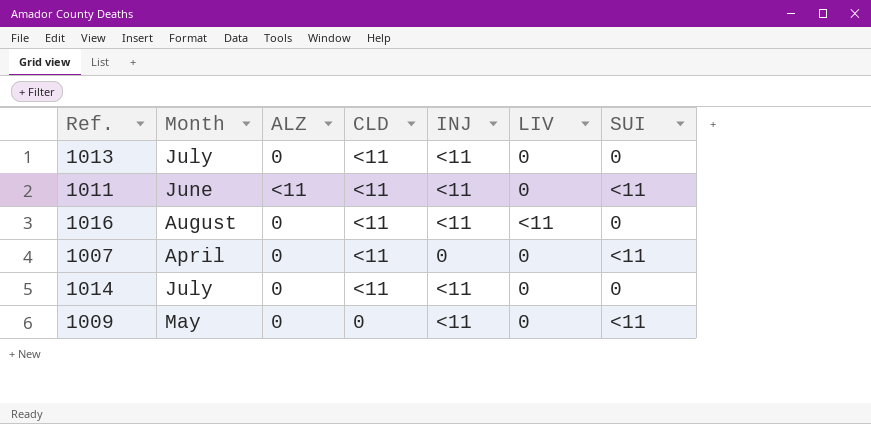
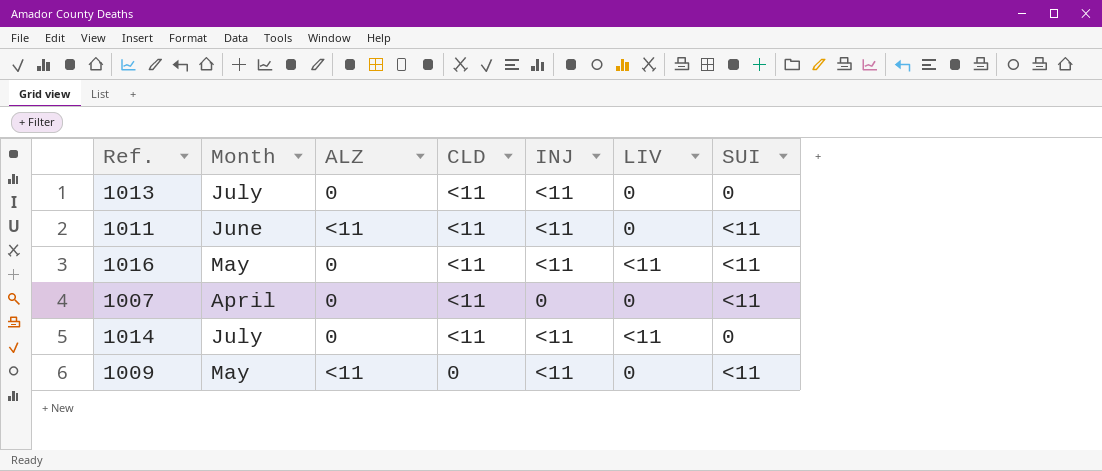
1016 | Month: August -> May
1016 | SUI: 0 -> <11
1014 | LIV: 0 -> <11
1009 | ALZ: 0 -> <11

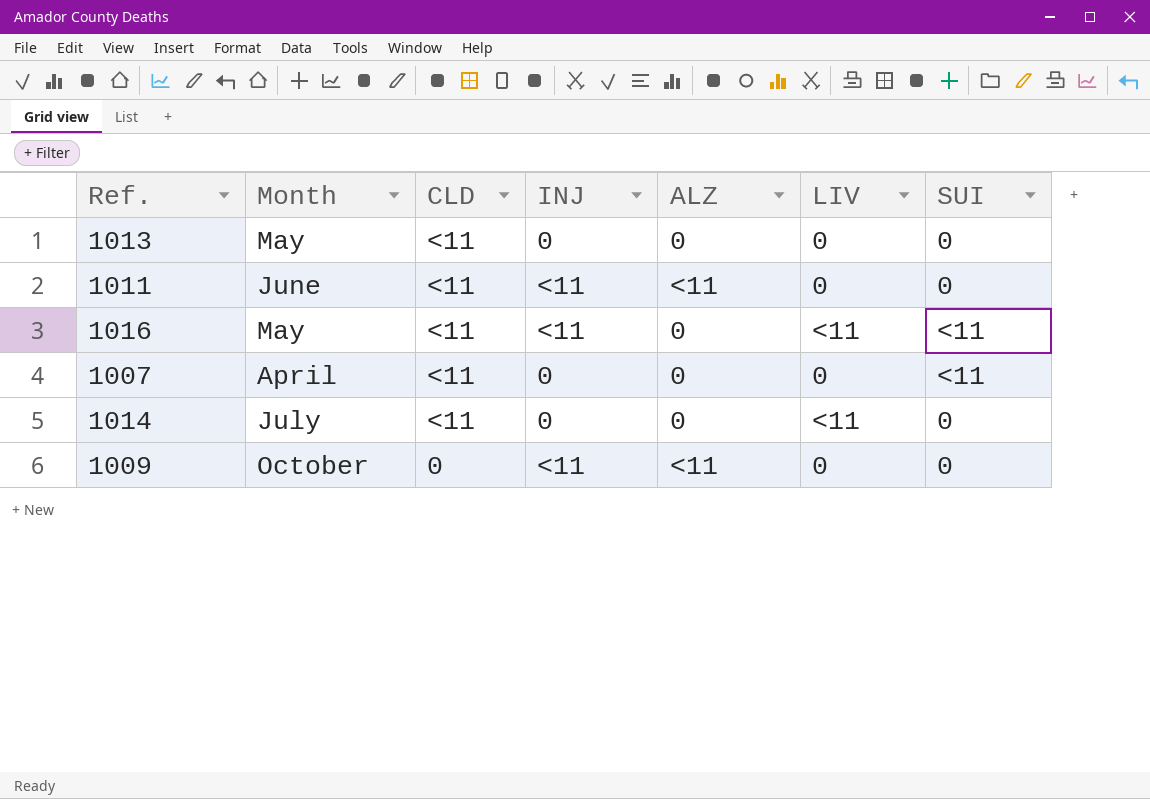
column ALZ | position: 3 -> 5
1013 | Month: July -> May
1013 | INJ: <11 -> 0
1011 | SUI: <11 -> 0
1014 | INJ: <11 -> 0
1009 | Month: May -> October
1009 | SUI: <11 -> 0

